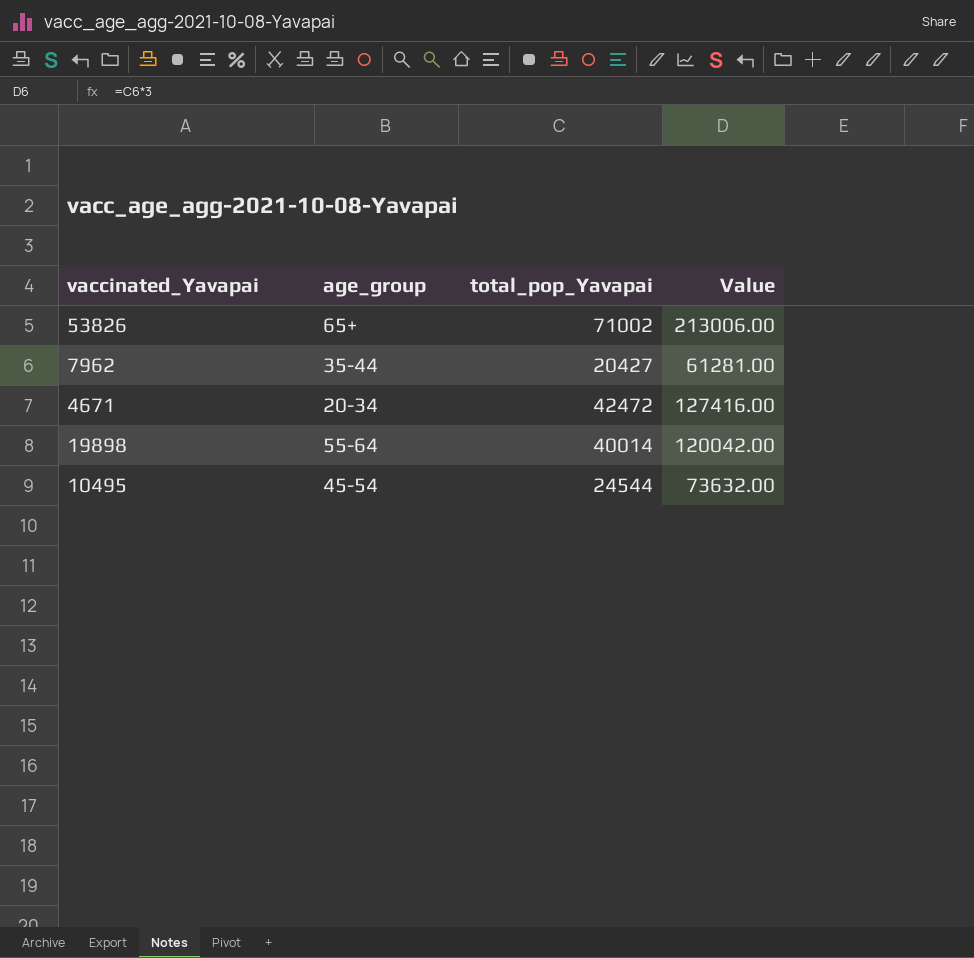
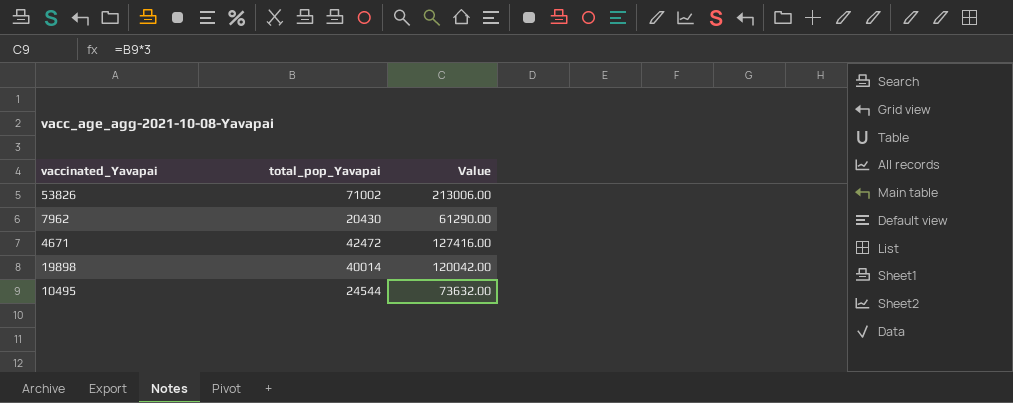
column age_group | position: 2 -> none
7962 | total_pop_Yavapai: 20427 -> 20430
7962 | Value: 61281.00 -> 61290.00

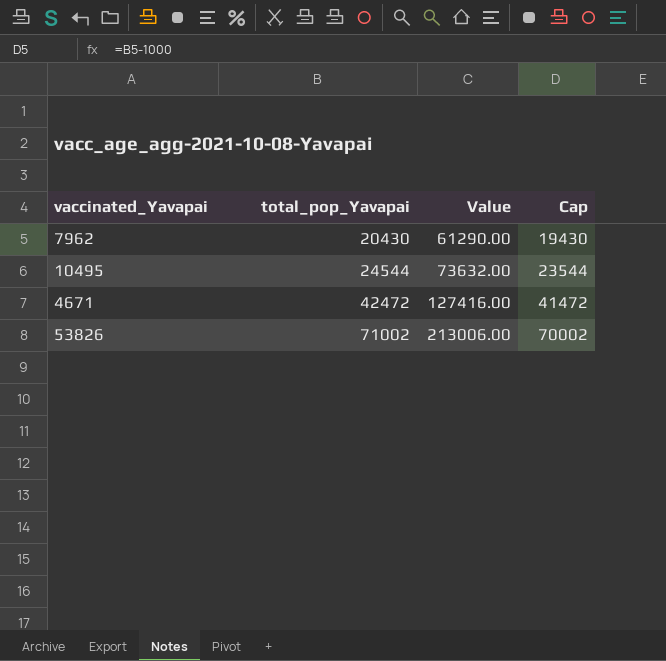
row order: none -> total_pop_Yavapai ascending
column Cap | formula: none -> [total_pop_Yavapai] - 1000
row 19898: 40014 | 120042.00 -> none

